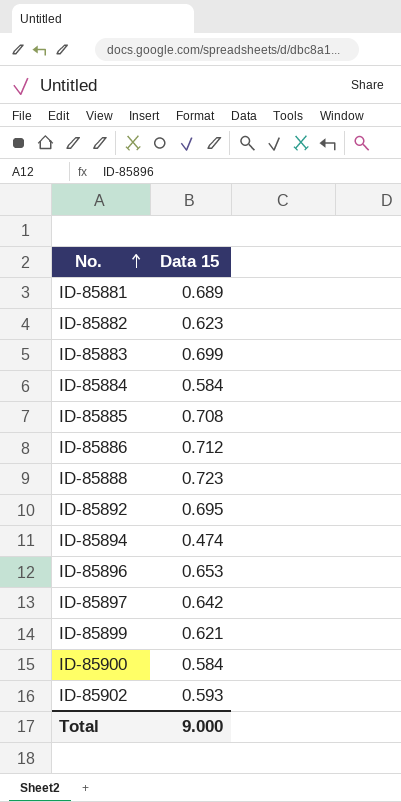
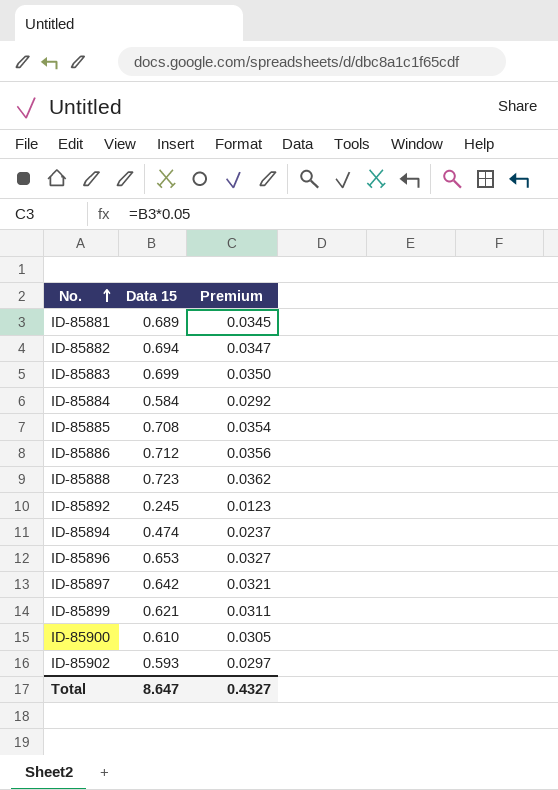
column Premium | formula: none -> [Data 15] * 0.05
ID-85882 | Data 15: 0.623 -> 0.694
ID-85892 | Data 15: 0.695 -> 0.245
ID-85900 | Data 15: 0.584 -> 0.610
Total | Data 15: 9.000 -> 8.647

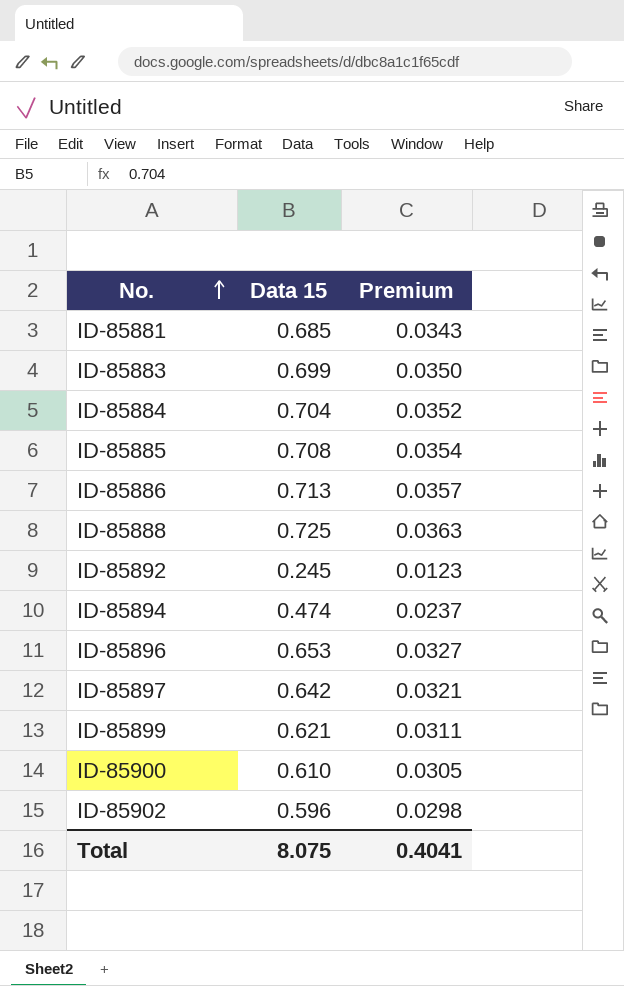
row ID-85882: 0.694 | 0.0347 -> none
ID-85881 | Data 15: 0.689 -> 0.685
ID-85881 | Premium: 0.0345 -> 0.0343
ID-85884 | Data 15: 0.584 -> 0.704
ID-85884 | Premium: 0.0292 -> 0.0352
ID-85886 | Data 15: 0.712 -> 0.713
ID-85886 | Premium: 0.0356 -> 0.0357
ID-85888 | Data 15: 0.723 -> 0.725
ID-85888 | Premium: 0.0362 -> 0.0363
ID-85902 | Data 15: 0.593 -> 0.596
ID-85902 | Premium: 0.0297 -> 0.0298
Total | Data 15: 8.647 -> 8.075
Total | Premium: 0.4327 -> 0.4041

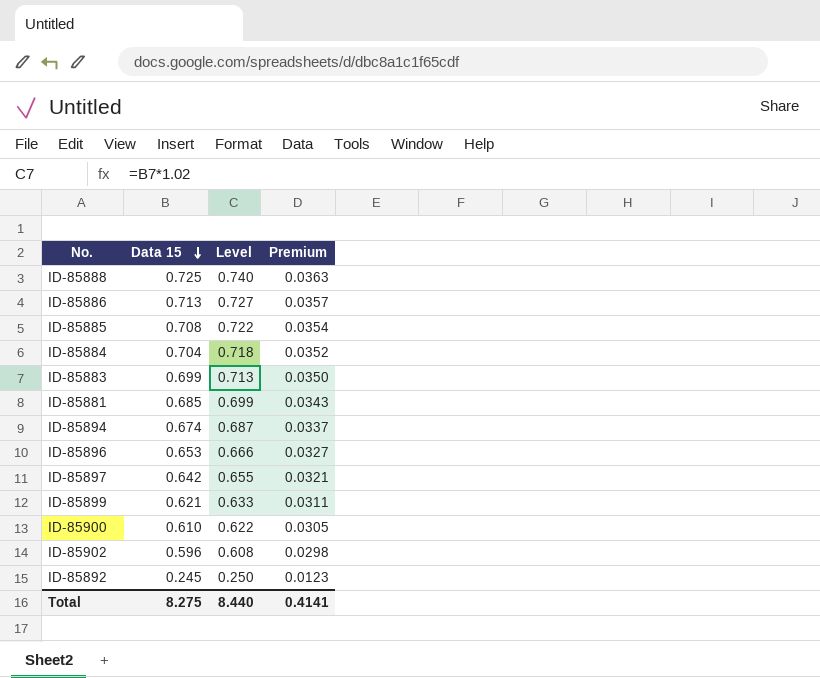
row order: No. ascending -> Data 15 descending
column Level | formula: none -> [Data 15] * 1.02
ID-85894 | Data 15: 0.474 -> 0.674
ID-85894 | Premium: 0.0237 -> 0.0337
Total | Data 15: 8.075 -> 8.275
Total | Premium: 0.4041 -> 0.4141

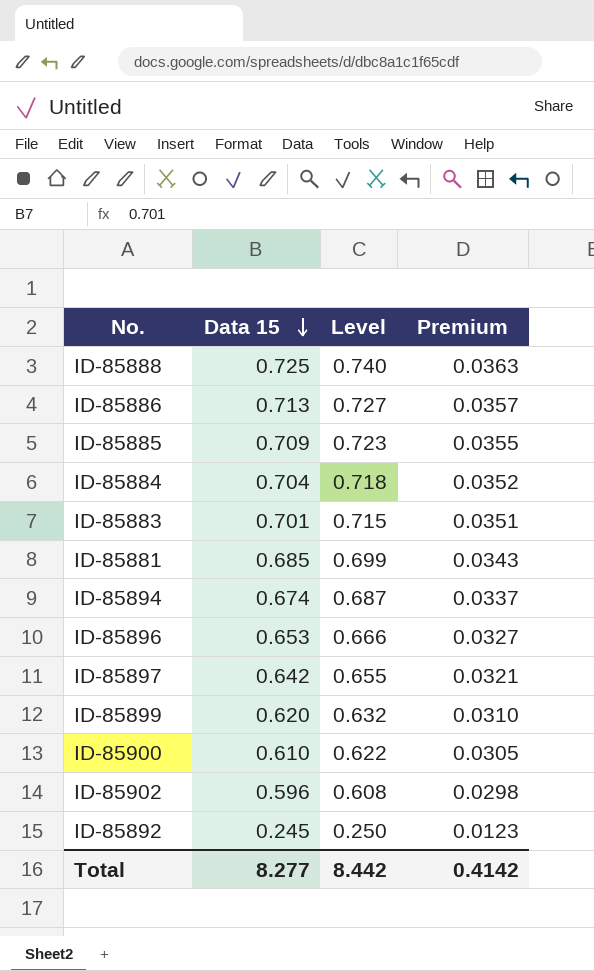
ID-85885 | Data 15: 0.708 -> 0.709
ID-85885 | Level: 0.722 -> 0.723
ID-85885 | Premium: 0.0354 -> 0.0355
ID-85883 | Data 15: 0.699 -> 0.701
ID-85883 | Level: 0.713 -> 0.715
ID-85883 | Premium: 0.0350 -> 0.0351
ID-85899 | Data 15: 0.621 -> 0.620
ID-85899 | Level: 0.633 -> 0.632
ID-85899 | Premium: 0.0311 -> 0.0310
Total | Data 15: 8.275 -> 8.277
Total | Level: 8.440 -> 8.442
Total | Premium: 0.4141 -> 0.4142

